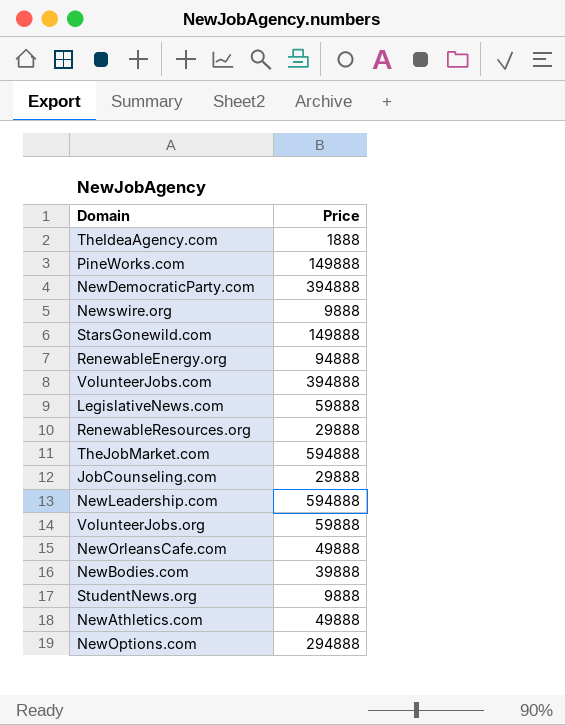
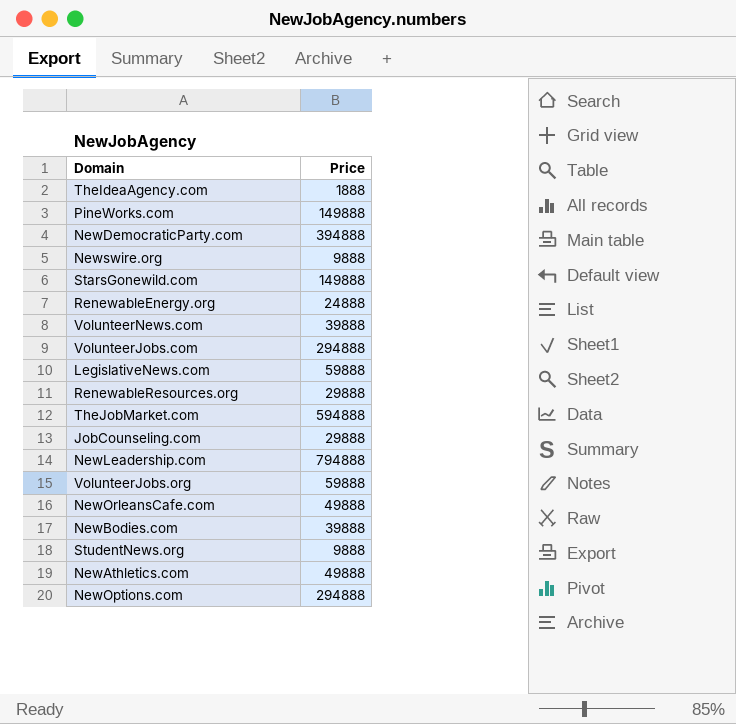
RenewableEnergy.org | Price: 94888 -> 24888
row VolunteerNews.com: none -> 39888
VolunteerJobs.com | Price: 394888 -> 294888
NewLeadership.com | Price: 594888 -> 794888

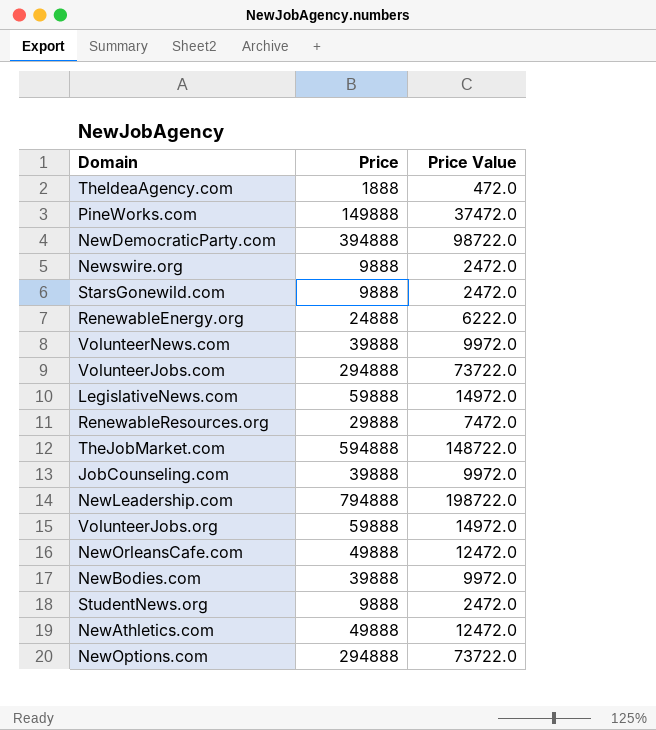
column Price Value | formula: none -> [Price] * 0.25
StarsGonewild.com | Price: 149888 -> 9888
JobCounseling.com | Price: 29888 -> 39888

